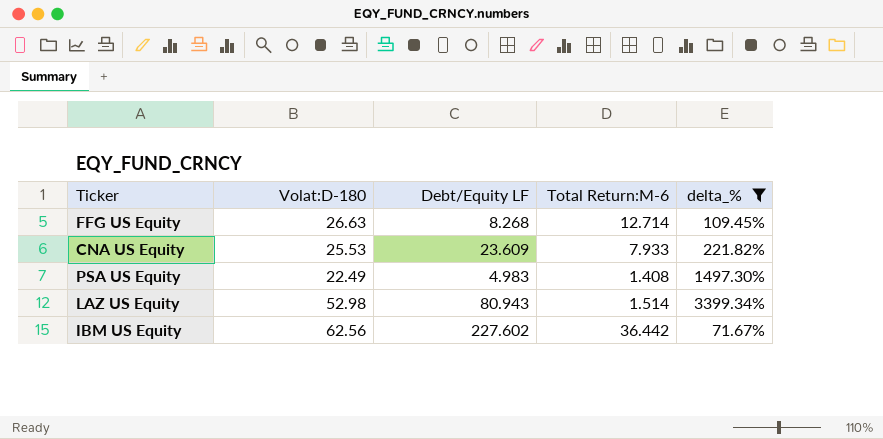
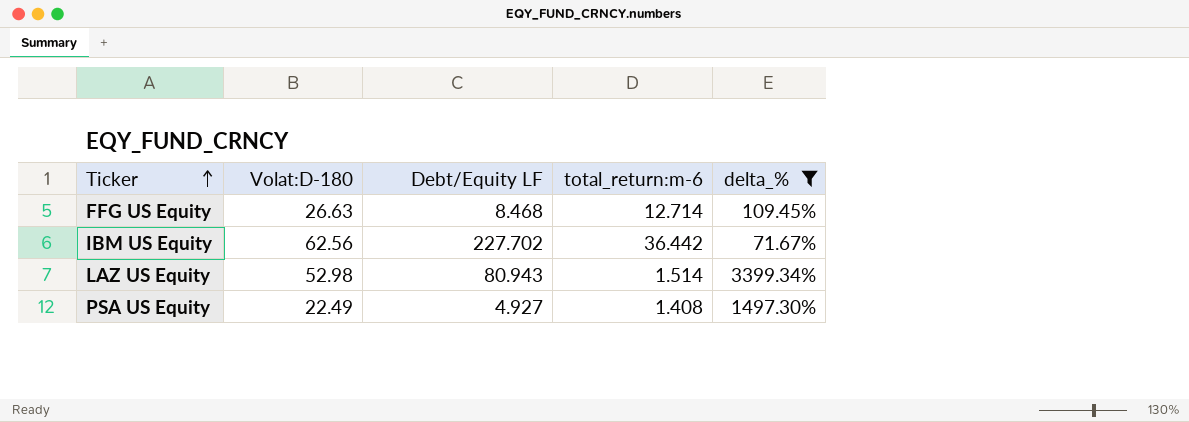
row order: none -> Ticker ascending
column name: Total Return:M-6 -> total_return:m-6
row CNA US Equity: 25.53 | 23.609 | 7.933 | 221.82% -> none
FFG US Equity | Debt/Equity LF: 8.268 -> 8.468
IBM US Equity | Debt/Equity LF: 227.602 -> 227.702
PSA US Equity | Debt/Equity LF: 4.983 -> 4.927

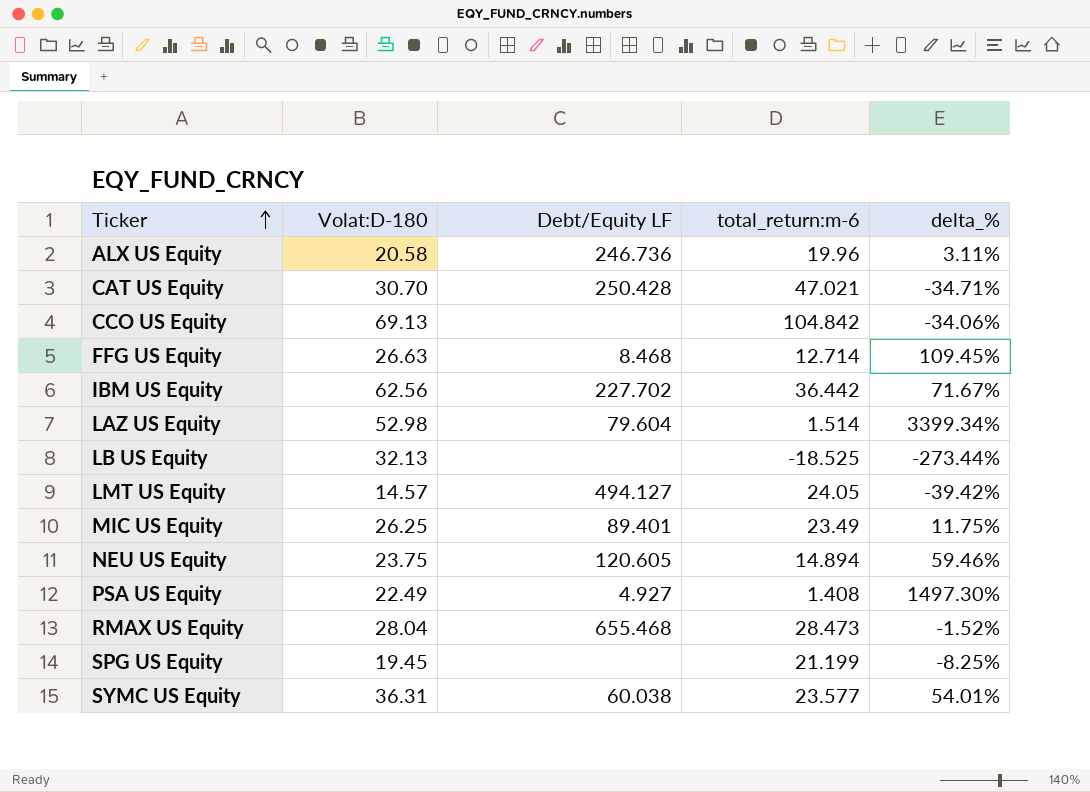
filter: delta_% >= 71.67% -> none
LAZ US Equity | Debt/Equity LF: 80.943 -> 79.604

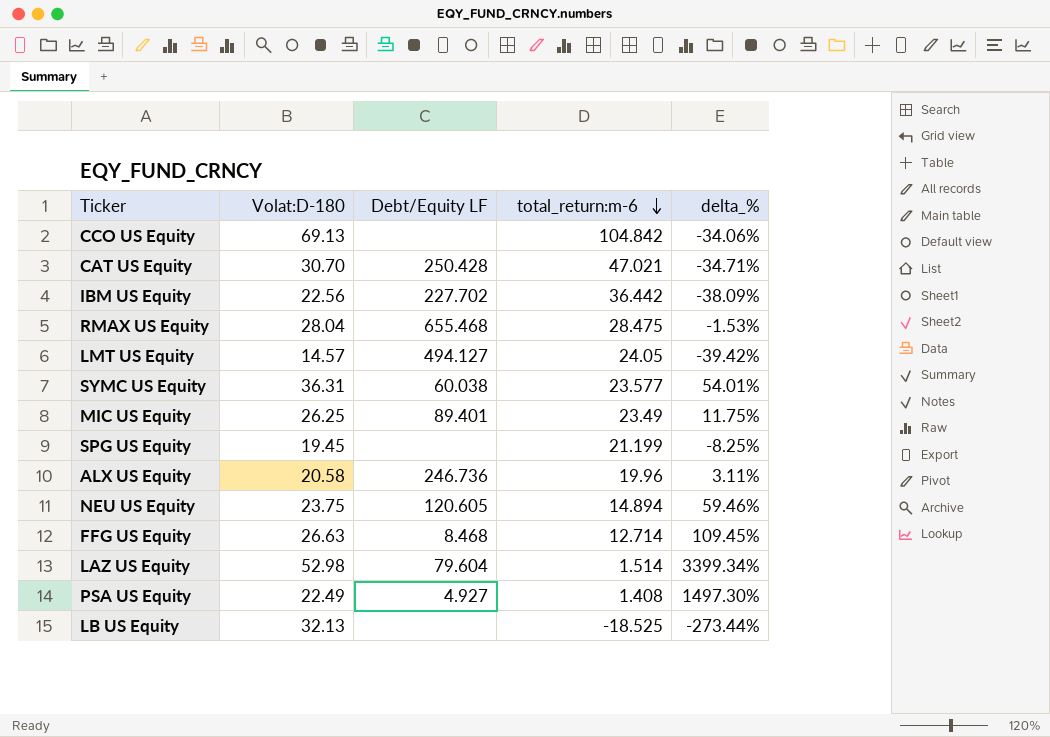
row order: Ticker ascending -> total_return:m-6 descending
IBM US Equity | Volat:D-180: 62.56 -> 22.56
IBM US Equity | delta_%: 71.67% -> -38.09%
RMAX US Equity | total_return:m-6: 28.473 -> 28.475
RMAX US Equity | delta_%: -1.52% -> -1.53%

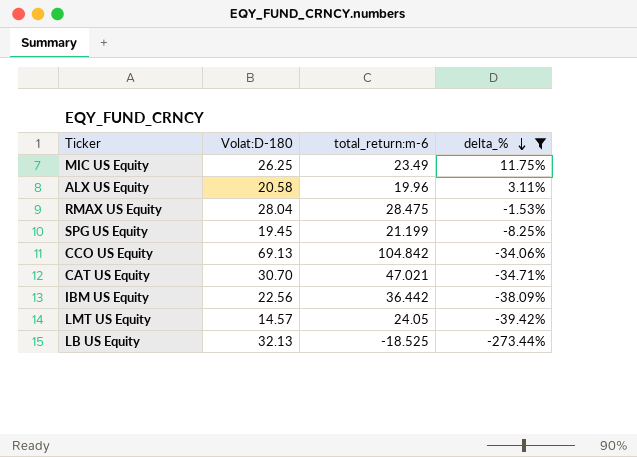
filter: none -> delta_% <= 11.75%
row order: total_return:m-6 descending -> delta_% descending
column Debt/Equity LF | position: 3 -> none

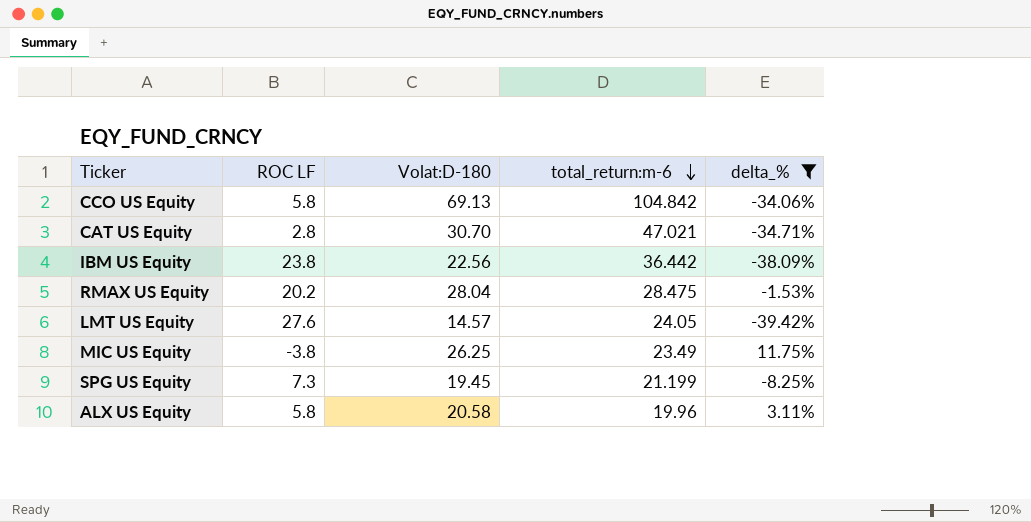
row order: delta_% descending -> total_return:m-6 descending
column ROC LF | position: none -> 2
row LB US Equity: 32.13 | -18.525 | -273.44% -> none

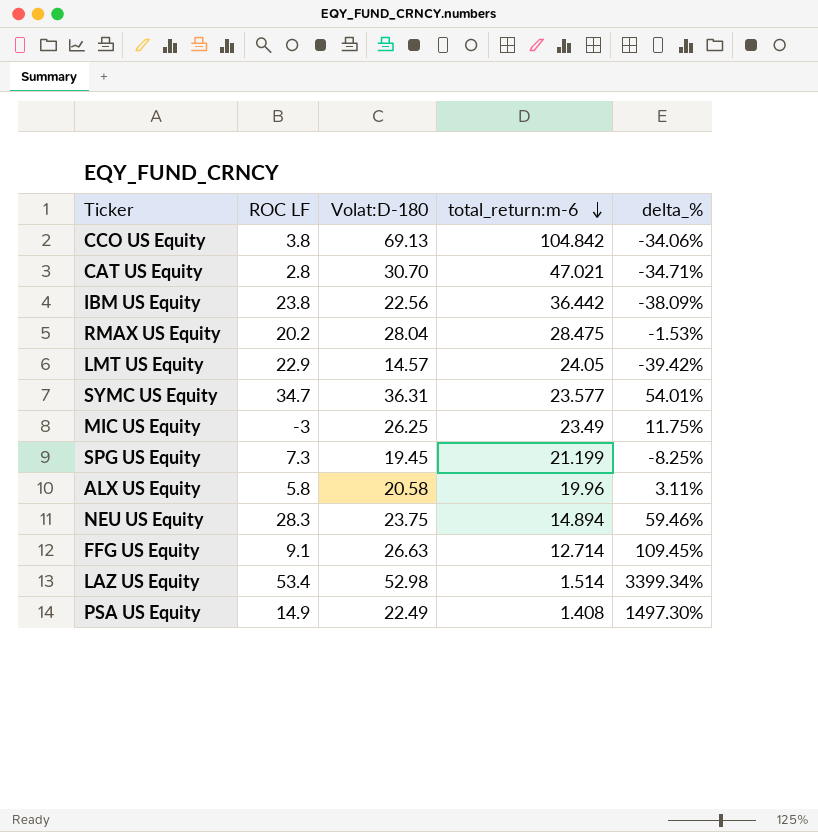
filter: delta_% <= 11.75% -> none
CCO US Equity | ROC LF: 5.8 -> 3.8
LMT US Equity | ROC LF: 27.6 -> 22.9
MIC US Equity | ROC LF: -3.8 -> -3

